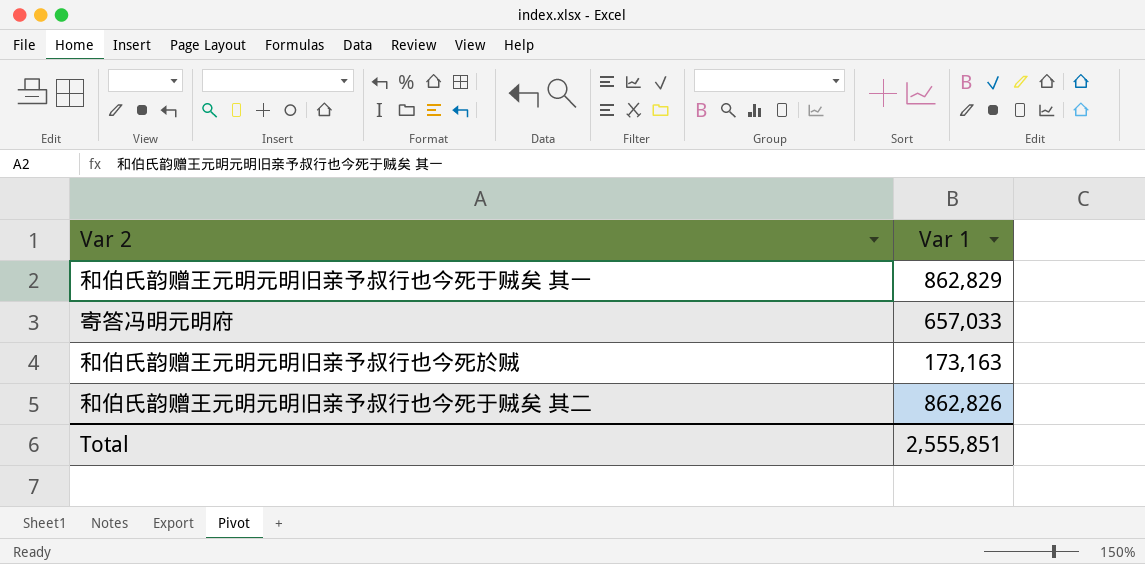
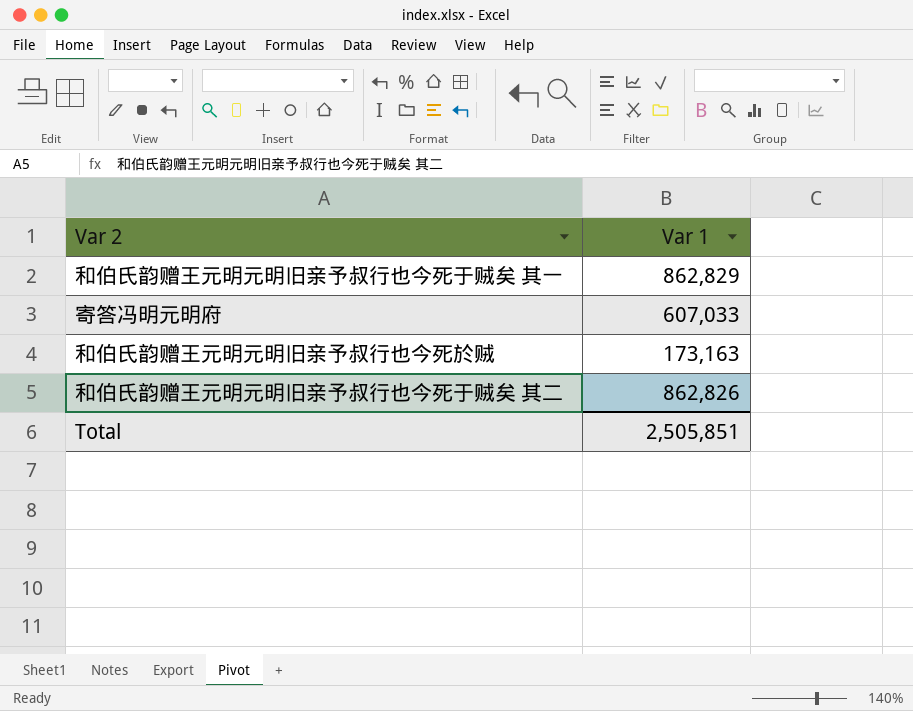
寄答冯明元明府 | Var 1: 657,033 -> 607,033
Total | Var 1: 2,555,851 -> 2,505,851

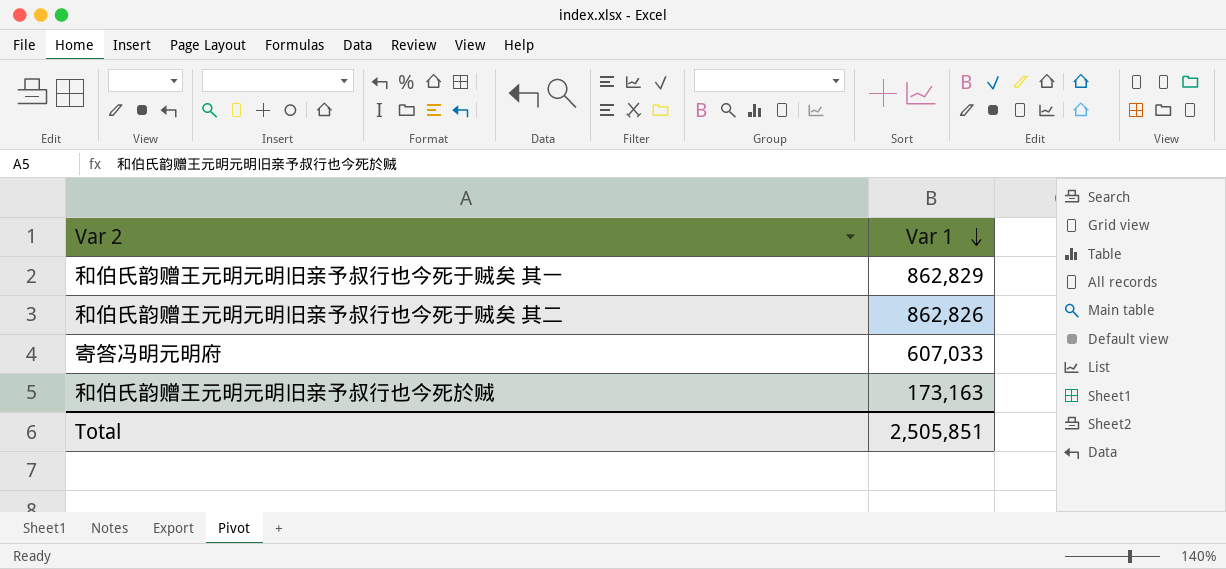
row order: none -> Var 1 descending

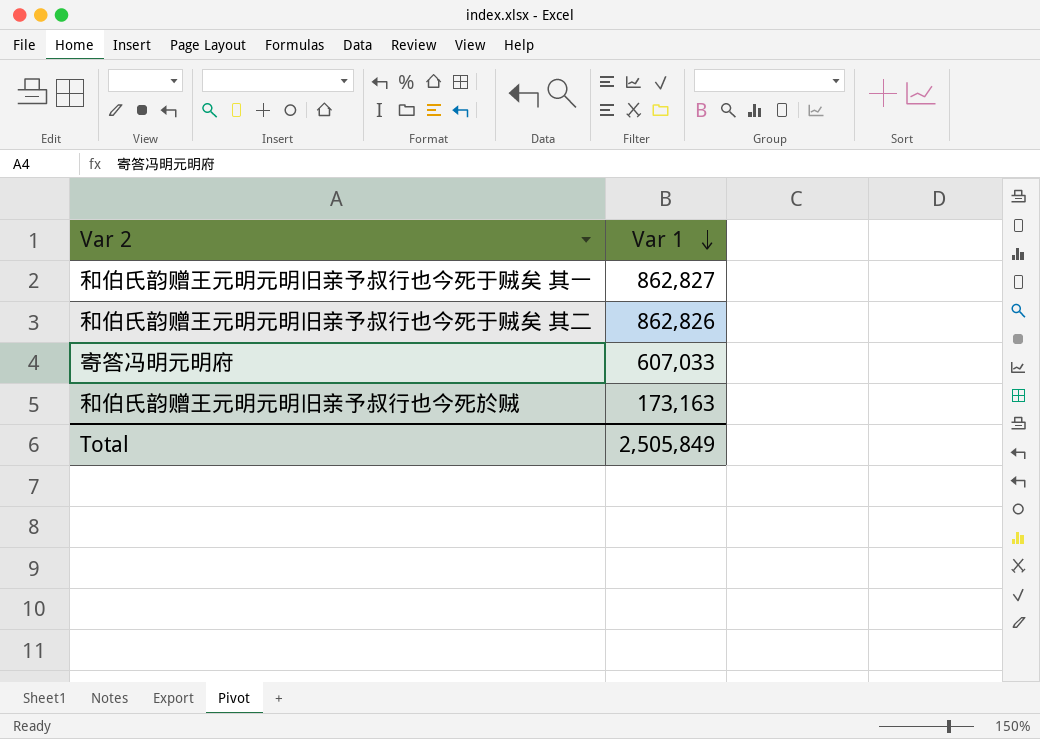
和伯氏韵赠王元明元明旧亲予叔行也今死于贼矣 其一 | Var 1: 862,829 -> 862,827
Total | Var 1: 2,505,851 -> 2,505,849

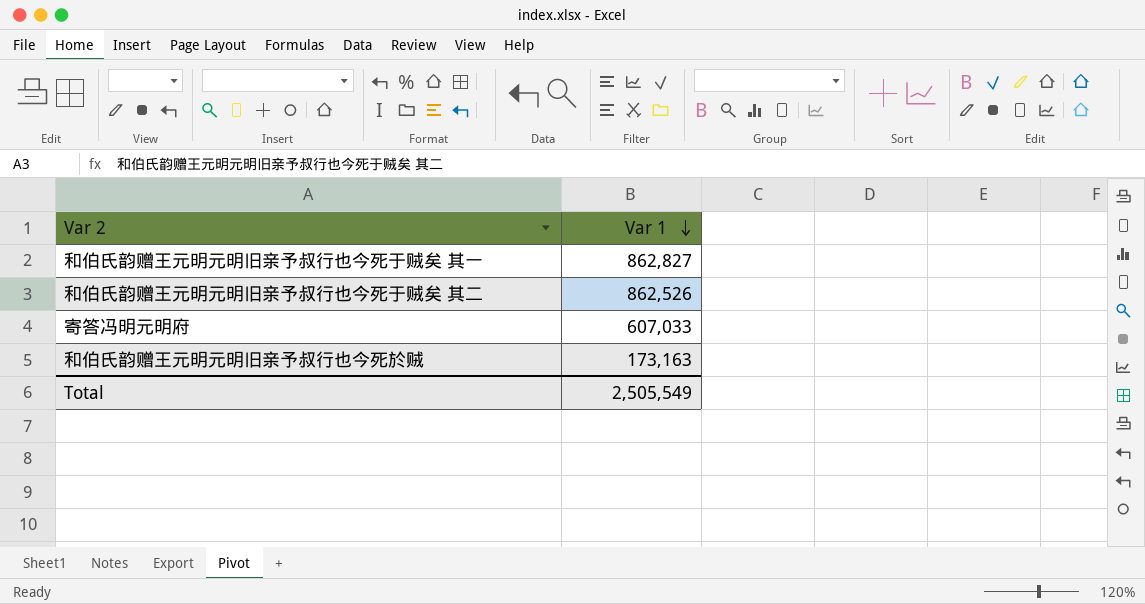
和伯氏韵赠王元明元明旧亲予叔行也今死于贼矣 其二 | Var 1: 862,826 -> 862,526
Total | Var 1: 2,505,849 -> 2,505,549

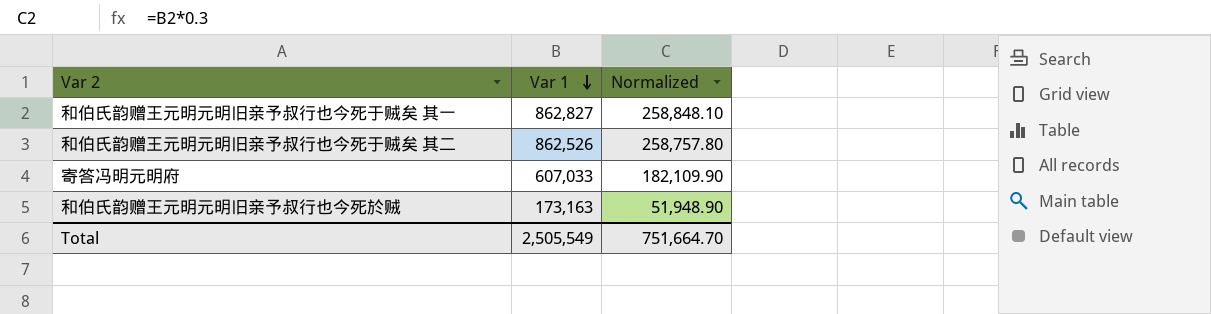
column Normalized | formula: none -> [Var 1] * 0.3

